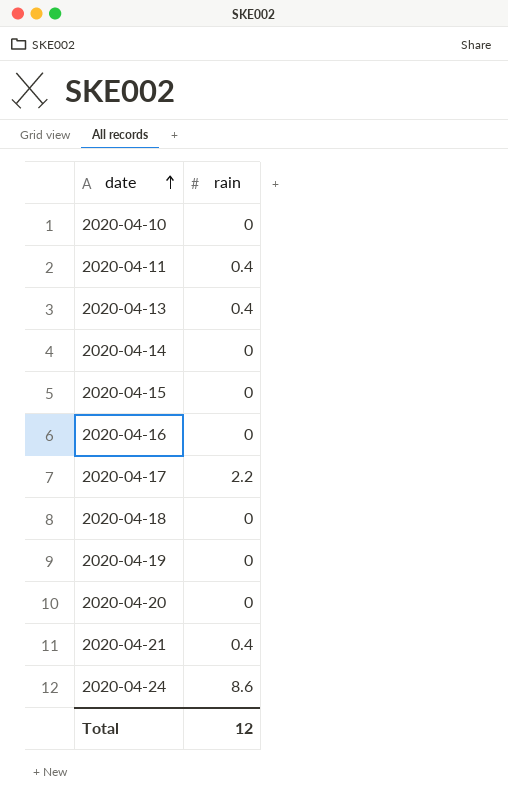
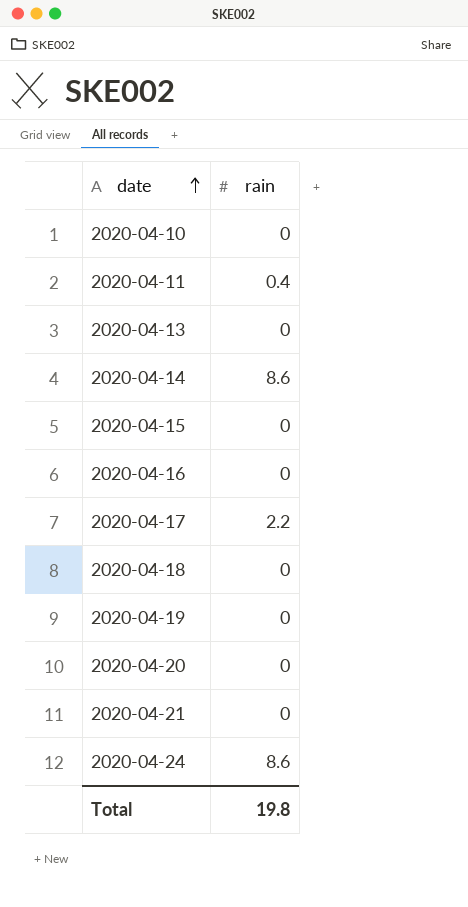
2020-04-13 | rain: 0.4 -> 0
2020-04-14 | rain: 0 -> 8.6
2020-04-21 | rain: 0.4 -> 0
Total | rain: 12 -> 19.8

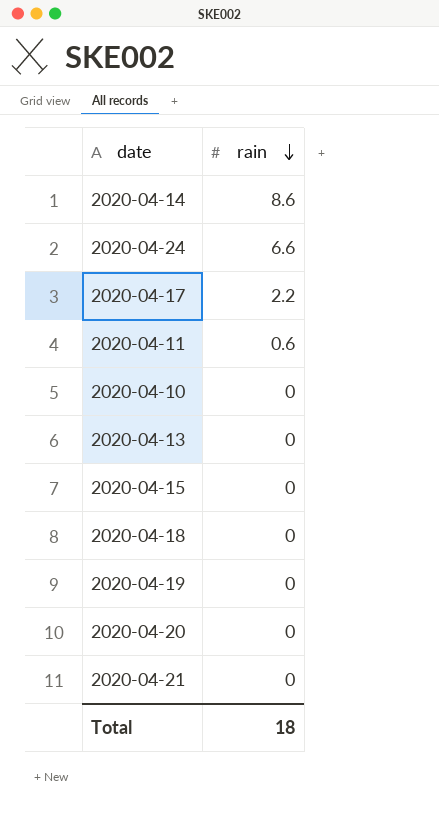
row order: date ascending -> rain descending
row 2020-04-16: 0 -> none
2020-04-24 | rain: 8.6 -> 6.6
2020-04-11 | rain: 0.4 -> 0.6
Total | rain: 19.8 -> 18

